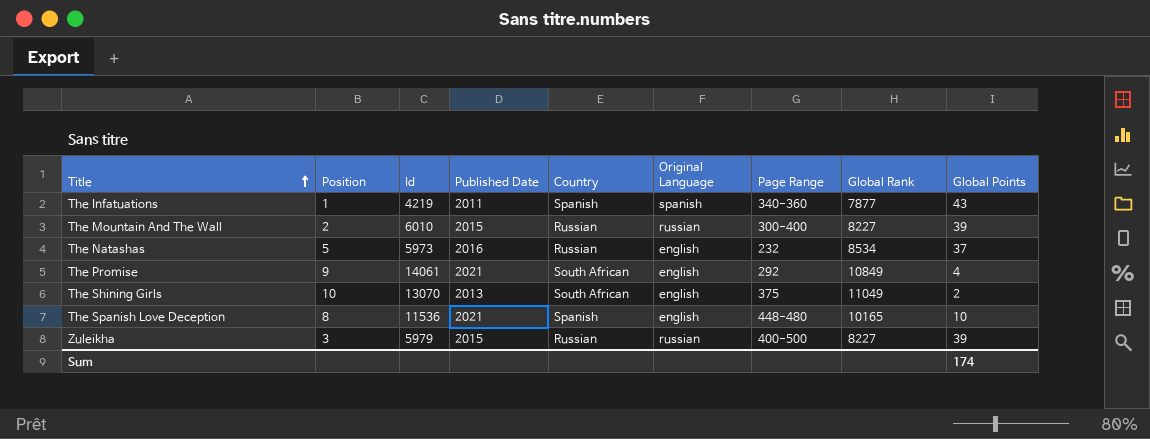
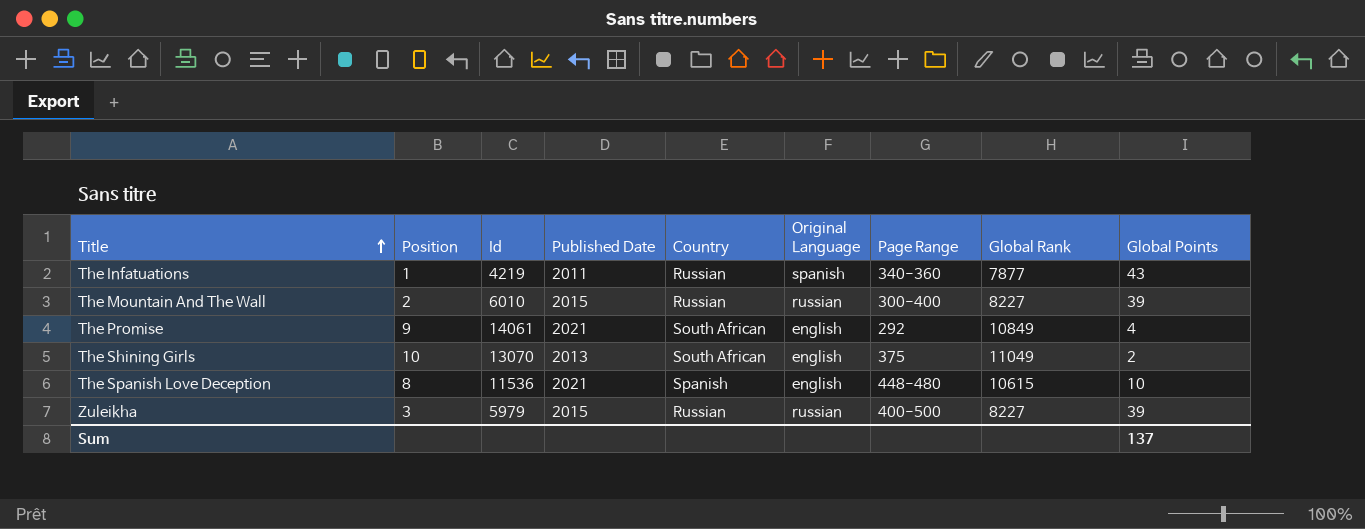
row The Natashas: 5 | 5973 | 2016 | Russian | english | 232 | 8534 | 37 -> none
The Infatuations | Country: Spanish -> Russian
The Spanish Love Deception | Global Rank: 10165 -> 10615
Sum | Global Points: 174 -> 137

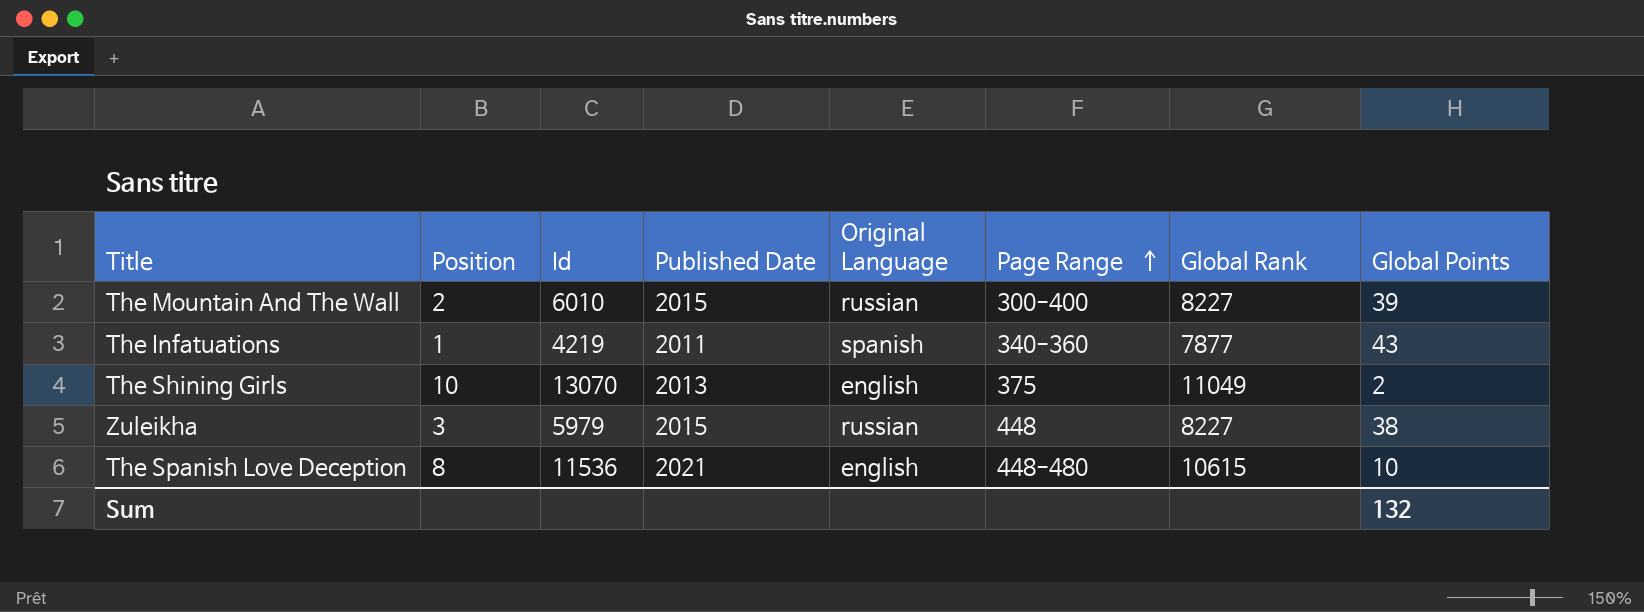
row order: Title ascending -> Page Range ascending
column Country | position: 5 -> none
row The Promise: 9 | 14061 | 2021 | South African | english | 292 | 10849 | 4 -> none
Zuleikha | Page Range: 400-500 -> 448
Zuleikha | Global Points: 39 -> 38
Sum | Global Points: 137 -> 132

